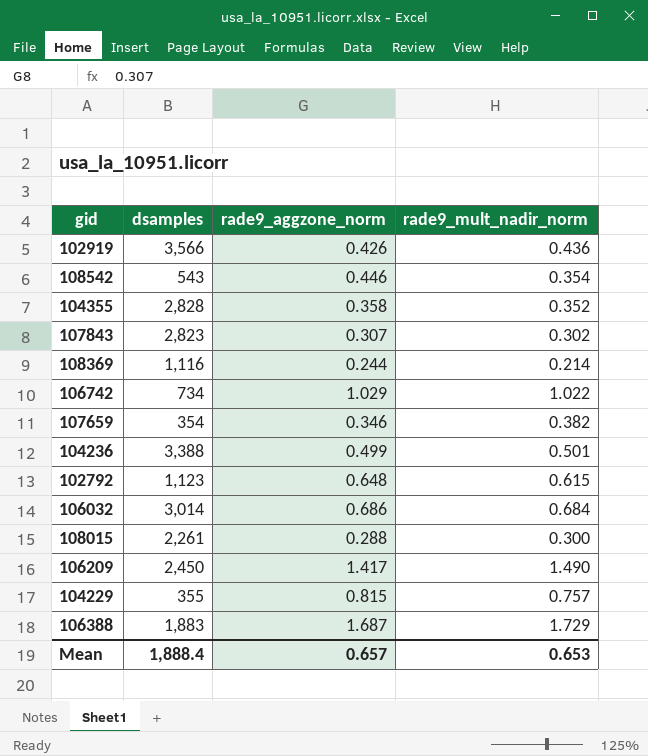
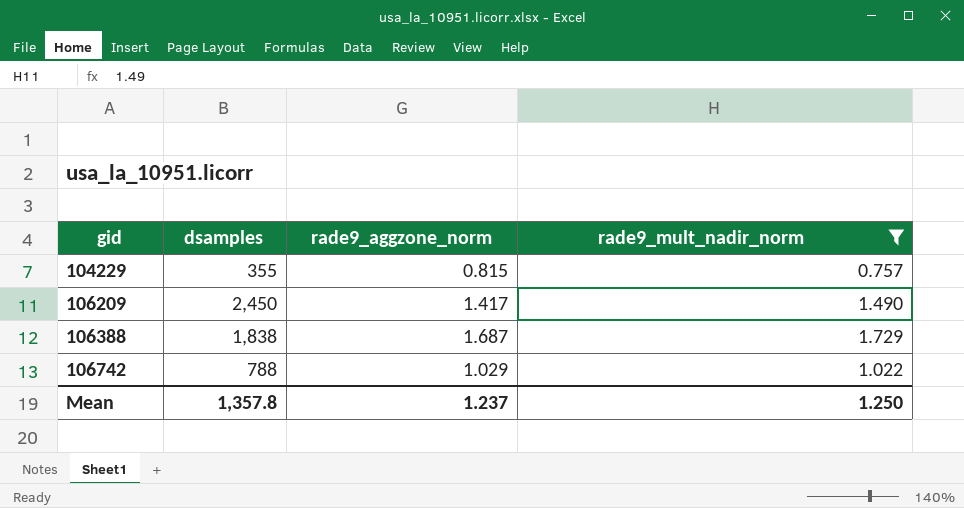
filter: none -> rade9_mult_nadir_norm >= 0.757
row order: none -> gid ascending
106388 | dsamples: 1,883 -> 1,838
106742 | dsamples: 734 -> 788
Mean | dsamples: 1,888.4 -> 1,357.8
Mean | rade9_aggzone_norm: 0.657 -> 1.237
Mean | rade9_mult_nadir_norm: 0.653 -> 1.250

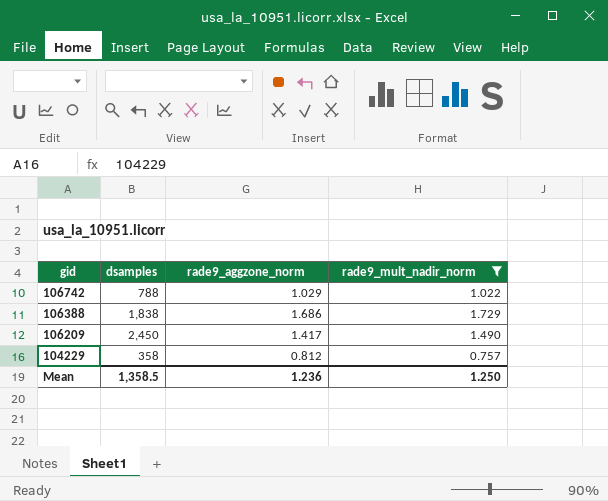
row order: gid ascending -> gid descending
106388 | rade9_aggzone_norm: 1.687 -> 1.686
104229 | dsamples: 355 -> 358
104229 | rade9_aggzone_norm: 0.815 -> 0.812
Mean | dsamples: 1,357.8 -> 1,358.5
Mean | rade9_aggzone_norm: 1.237 -> 1.236

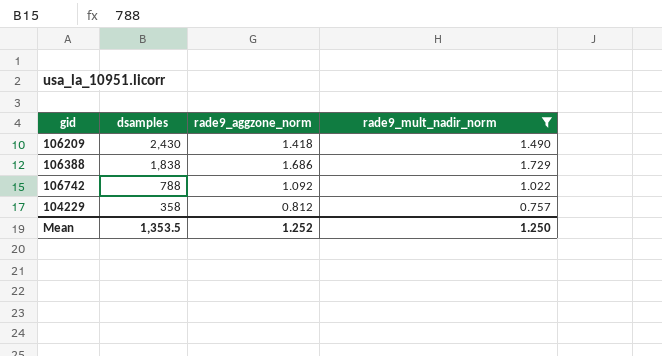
row order: gid descending -> dsamples descending
106209 | dsamples: 2,450 -> 2,430
106209 | rade9_aggzone_norm: 1.417 -> 1.418
106742 | rade9_aggzone_norm: 1.029 -> 1.092
Mean | dsamples: 1,358.5 -> 1,353.5
Mean | rade9_aggzone_norm: 1.236 -> 1.252

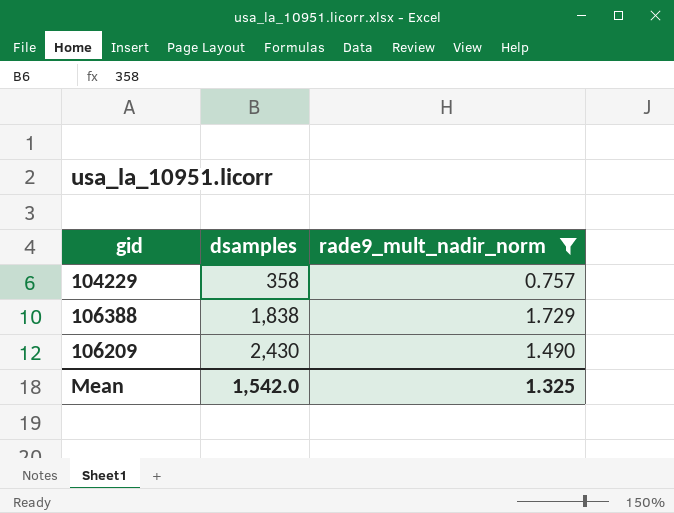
row order: dsamples descending -> dsamples ascending
column rade9_aggzone_norm | position: 3 -> none
row 106742: 788 | 1.092 | 1.022 -> none
Mean | dsamples: 1,353.5 -> 1,542.0
Mean | rade9_mult_nadir_norm: 1.250 -> 1.325

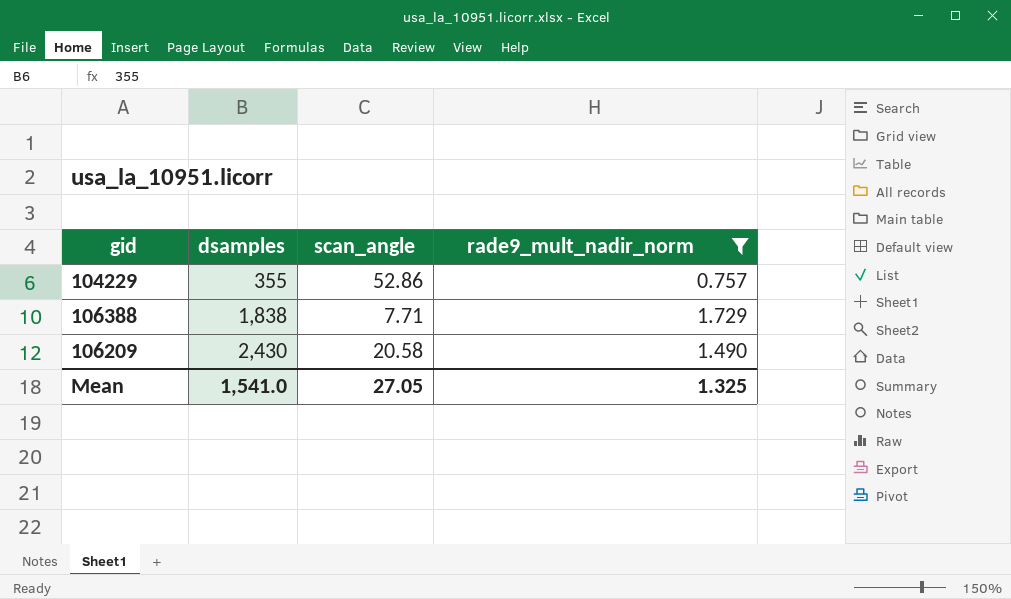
column scan_angle | position: none -> 3
104229 | dsamples: 358 -> 355
Mean | dsamples: 1,542.0 -> 1,541.0

